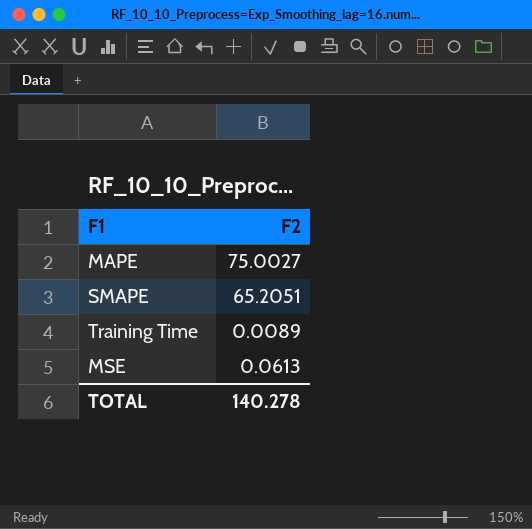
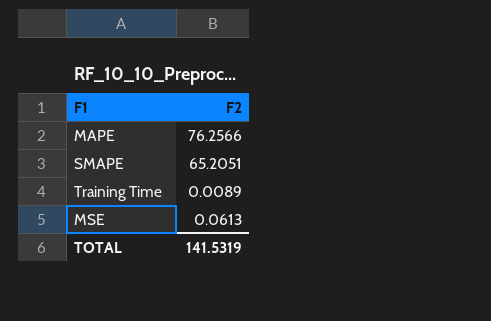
MAPE | F2: 75.0027 -> 76.2566
TOTAL | F2: 140.278 -> 141.5319

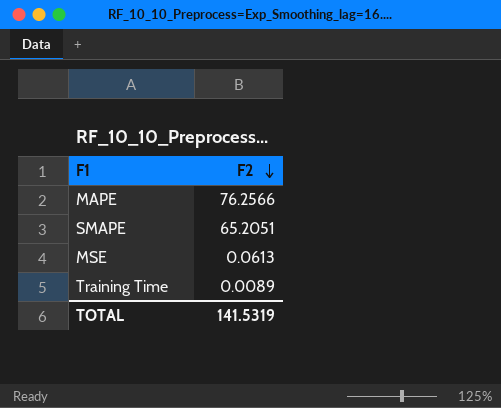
row order: none -> F2 descending

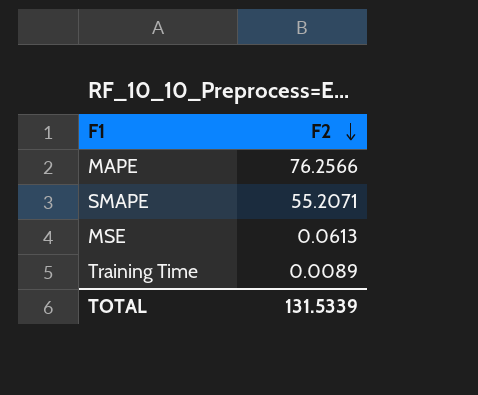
SMAPE | F2: 65.2051 -> 55.2071
TOTAL | F2: 141.5319 -> 131.5339

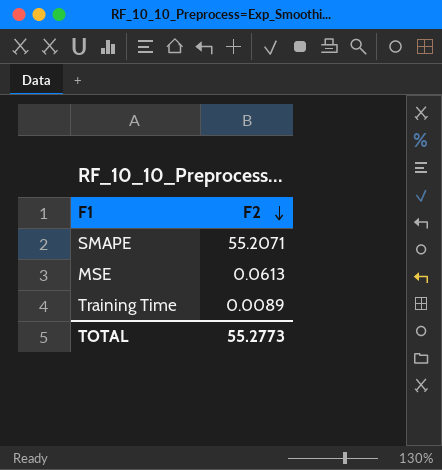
row MAPE: 76.2566 -> none
TOTAL | F2: 131.5339 -> 55.2773

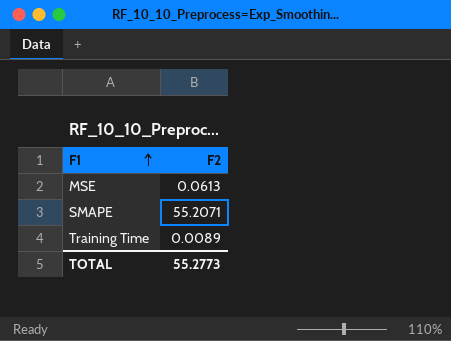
row order: F2 descending -> F1 ascending

